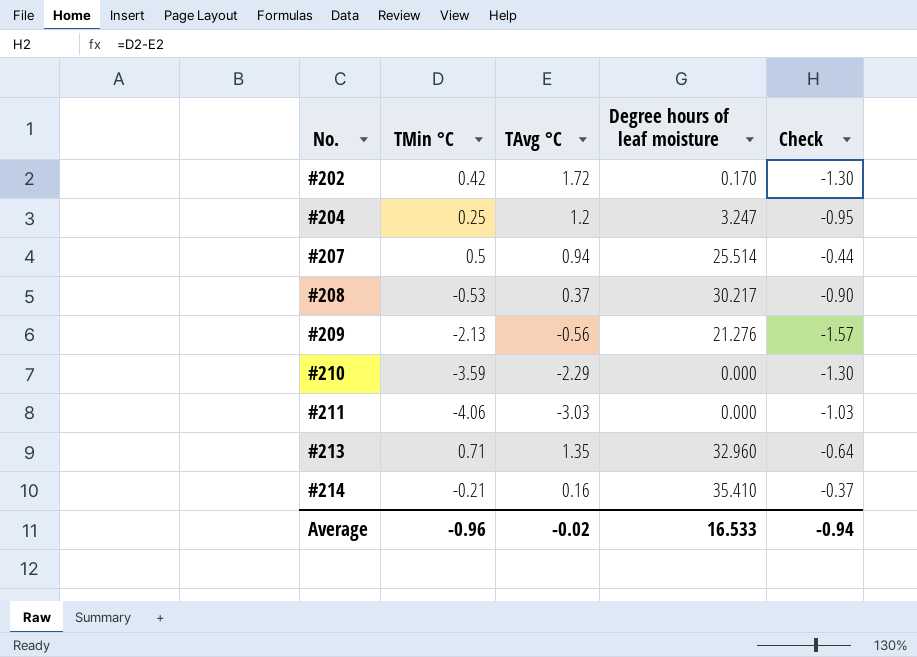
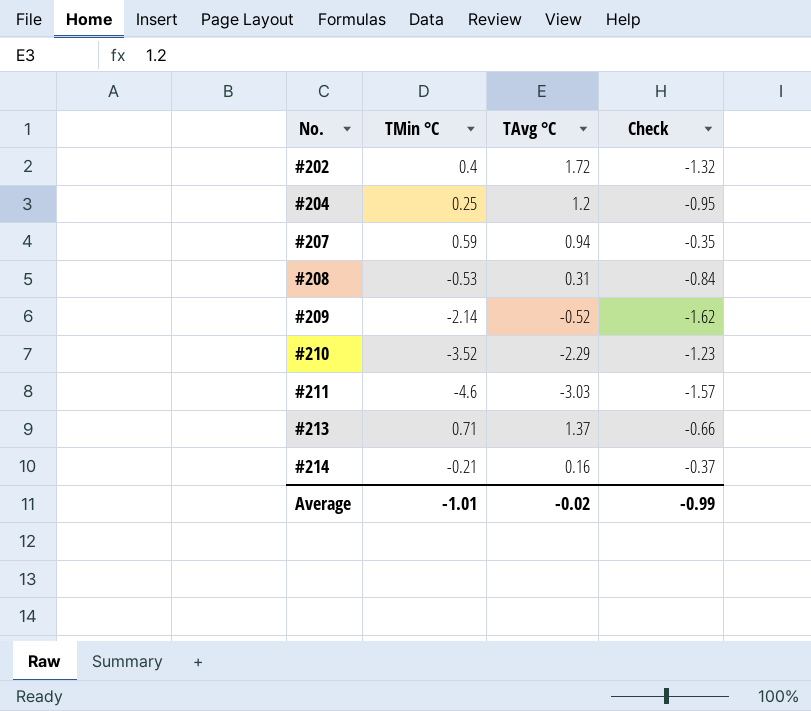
column Degree hours of leaf moisture | position: 4 -> none
#202 | TMin °C: 0.42 -> 0.4
#202 | Check: -1.30 -> -1.32
#207 | TMin °C: 0.5 -> 0.59
#207 | Check: -0.44 -> -0.35
#208 | TAvg °C: 0.37 -> 0.31
#208 | Check: -0.90 -> -0.84
#209 | TMin °C: -2.13 -> -2.14
#209 | TAvg °C: -0.56 -> -0.52
#209 | Check: -1.57 -> -1.62
#210 | TMin °C: -3.59 -> -3.52
#210 | Check: -1.30 -> -1.23
#211 | TMin °C: -4.06 -> -4.6
#211 | Check: -1.03 -> -1.57
#213 | TAvg °C: 1.35 -> 1.37
#213 | Check: -0.64 -> -0.66
Average | TMin °C: -0.96 -> -1.01
Average | Check: -0.94 -> -0.99

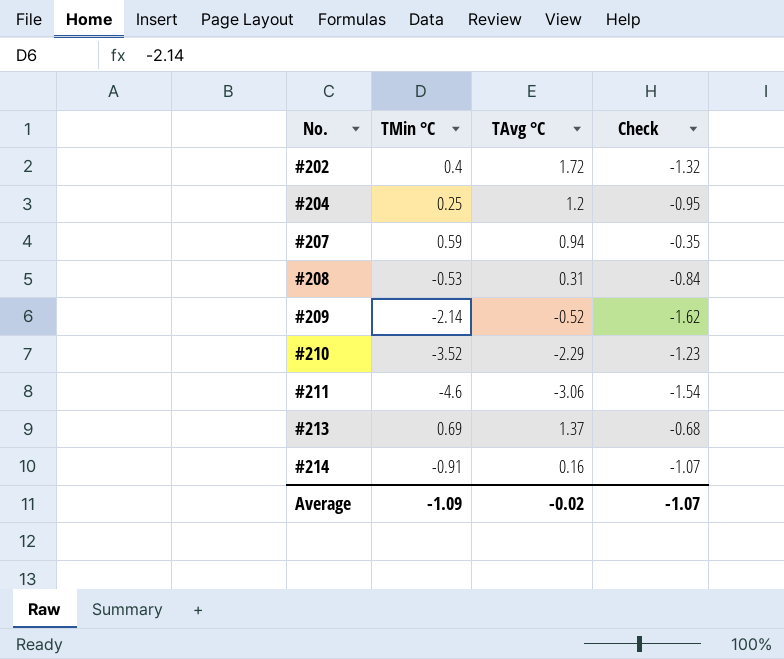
#211 | TAvg °C: -3.03 -> -3.06
#211 | Check: -1.57 -> -1.54
#213 | TMin °C: 0.71 -> 0.69
#213 | Check: -0.66 -> -0.68
#214 | TMin °C: -0.21 -> -0.91
#214 | Check: -0.37 -> -1.07
Average | TMin °C: -1.01 -> -1.09
Average | Check: -0.99 -> -1.07

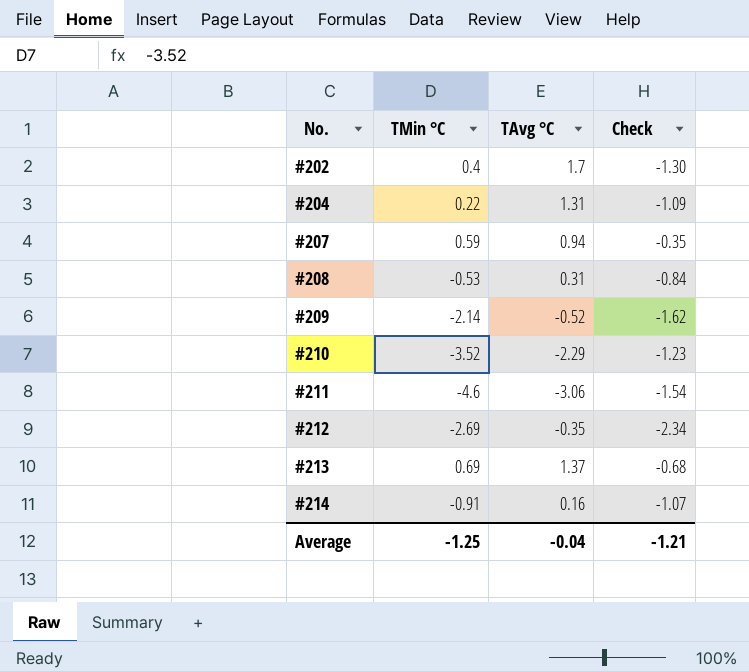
#202 | TAvg °C: 1.72 -> 1.7
#202 | Check: -1.32 -> -1.30
#204 | TMin °C: 0.25 -> 0.22
#204 | TAvg °C: 1.2 -> 1.31
#204 | Check: -0.95 -> -1.09
row #212: none -> -2.69 | -0.35 | -2.34
Average | TMin °C: -1.09 -> -1.25
Average | TAvg °C: -0.02 -> -0.04
Average | Check: -1.07 -> -1.21

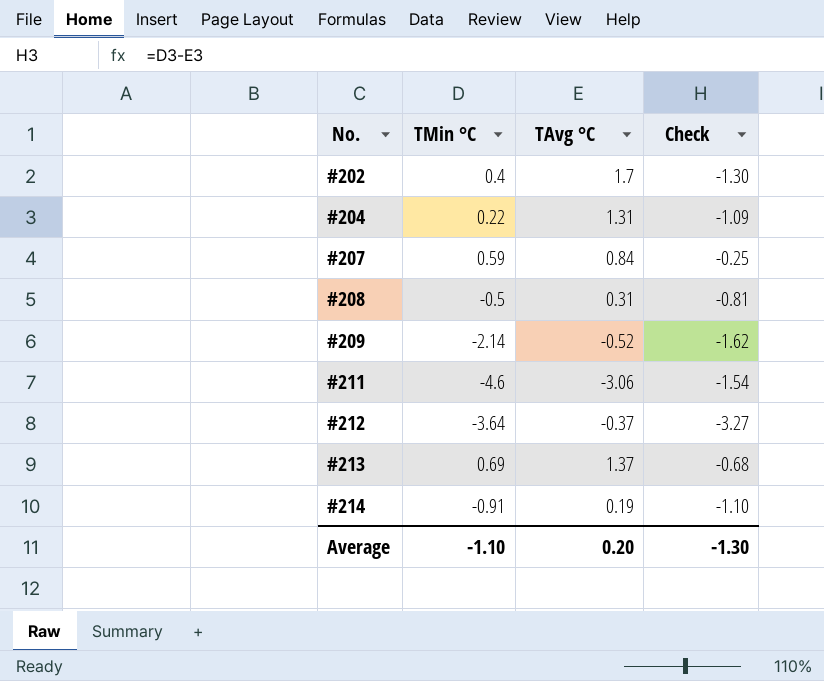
row #210: -3.52 | -2.29 | -1.23 -> none
#207 | TAvg °C: 0.94 -> 0.84
#207 | Check: -0.35 -> -0.25
#208 | TMin °C: -0.53 -> -0.5
#208 | Check: -0.84 -> -0.81
#212 | TMin °C: -2.69 -> -3.64
#212 | TAvg °C: -0.35 -> -0.37
#212 | Check: -2.34 -> -3.27
#214 | TAvg °C: 0.16 -> 0.19
#214 | Check: -1.07 -> -1.10
Average | TMin °C: -1.25 -> -1.10
Average | TAvg °C: -0.04 -> 0.20
Average | Check: -1.21 -> -1.30

